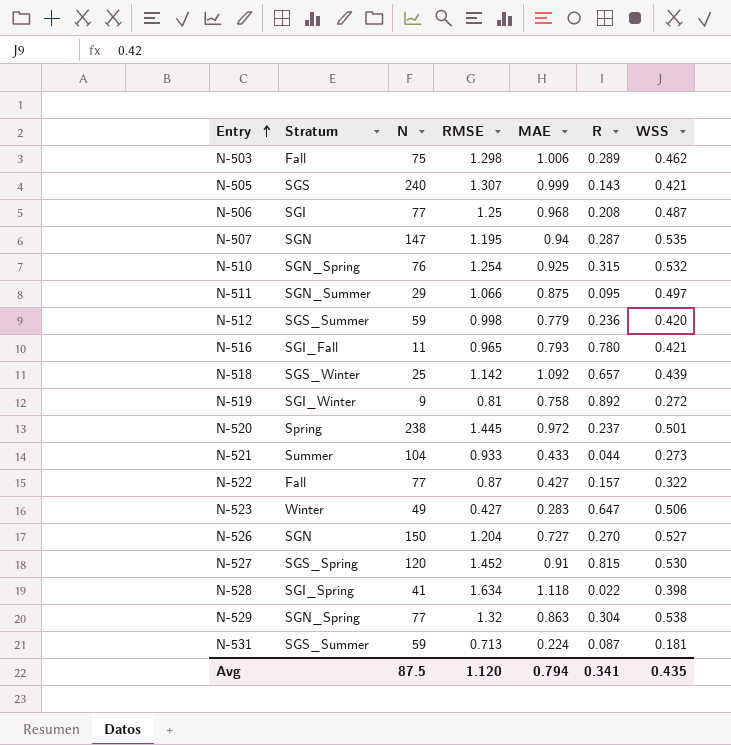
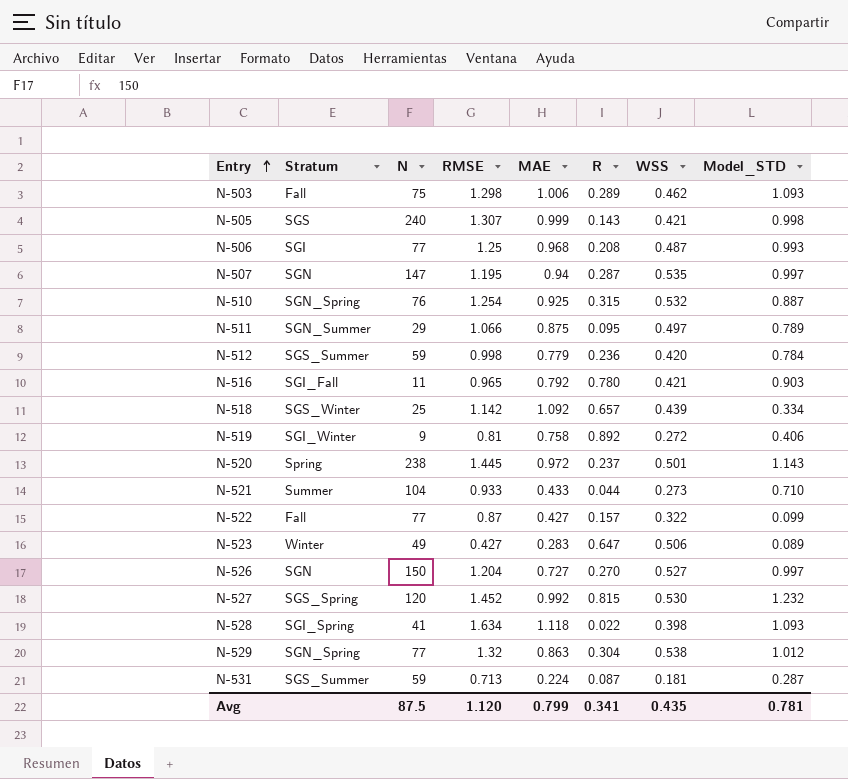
column Model_STD | position: none -> 8
N-516 | MAE: 0.793 -> 0.792
N-527 | MAE: 0.91 -> 0.992
Avg | MAE: 0.794 -> 0.799

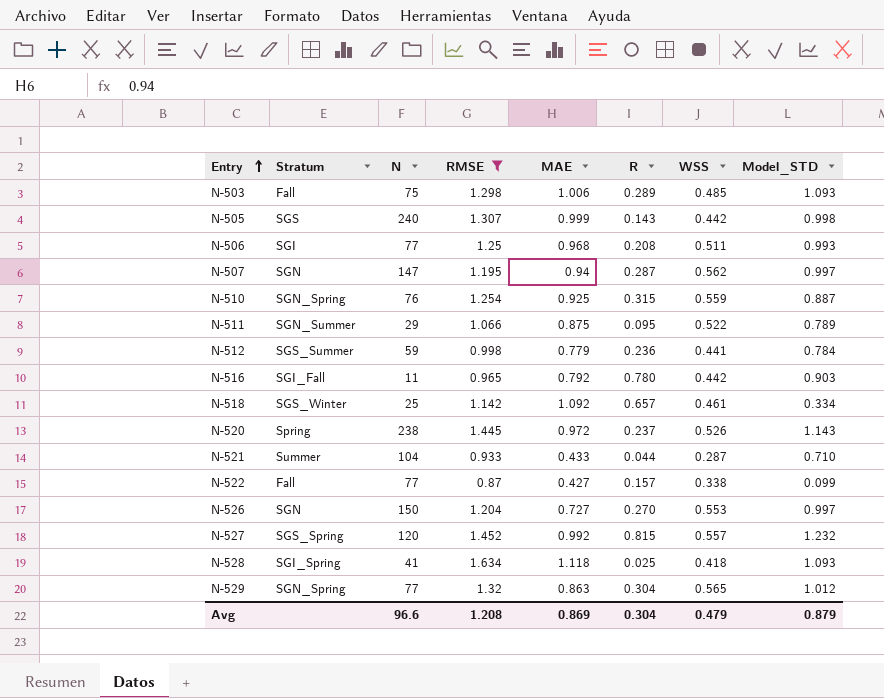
filter: none -> RMSE >= 0.87
N-503 | WSS: 0.462 -> 0.485
N-505 | WSS: 0.421 -> 0.442
N-506 | WSS: 0.487 -> 0.511
N-507 | WSS: 0.535 -> 0.562
N-510 | WSS: 0.532 -> 0.559
N-511 | WSS: 0.497 -> 0.522
N-512 | WSS: 0.420 -> 0.441
N-516 | WSS: 0.421 -> 0.442
N-518 | WSS: 0.439 -> 0.461
N-520 | WSS: 0.501 -> 0.526
N-521 | WSS: 0.273 -> 0.287
N-522 | WSS: 0.322 -> 0.338
N-526 | WSS: 0.527 -> 0.553
N-527 | WSS: 0.530 -> 0.557
N-528 | R: 0.022 -> 0.025
N-528 | WSS: 0.398 -> 0.418
N-529 | WSS: 0.538 -> 0.565
Avg | N: 87.5 -> 96.6
Avg | RMSE: 1.120 -> 1.208
Avg | MAE: 0.799 -> 0.869
Avg | R: 0.341 -> 0.304
Avg | WSS: 0.435 -> 0.479
Avg | Model_STD: 0.781 -> 0.879

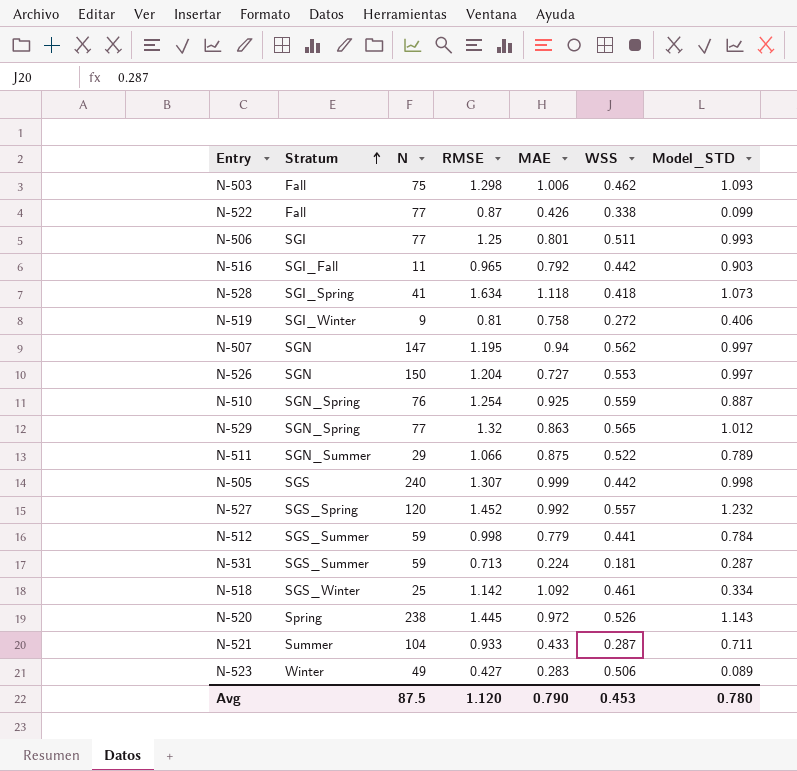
filter: RMSE >= 0.87 -> none
row order: Entry ascending -> Stratum ascending
column R | position: 6 -> none
N-503 | WSS: 0.485 -> 0.462
N-522 | MAE: 0.427 -> 0.426
N-506 | MAE: 0.968 -> 0.801
N-528 | Model_STD: 1.093 -> 1.073
N-521 | Model_STD: 0.710 -> 0.711
Avg | N: 96.6 -> 87.5
Avg | RMSE: 1.208 -> 1.120
Avg | MAE: 0.869 -> 0.790
Avg | WSS: 0.479 -> 0.453
Avg | Model_STD: 0.879 -> 0.780

